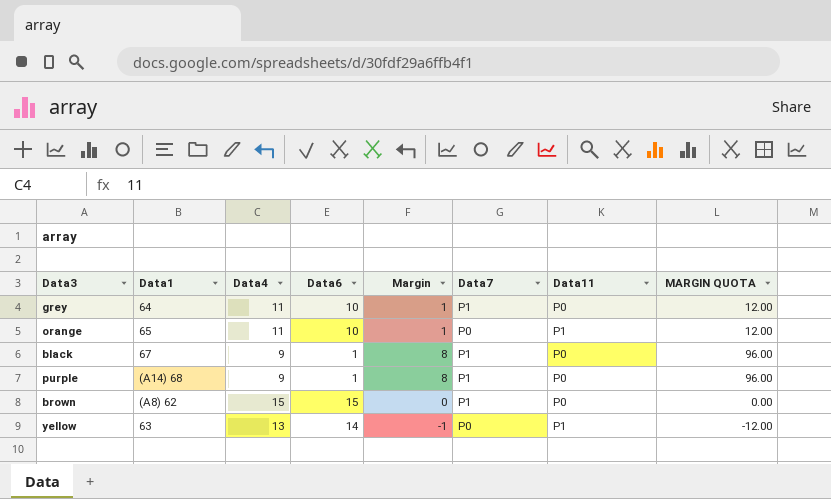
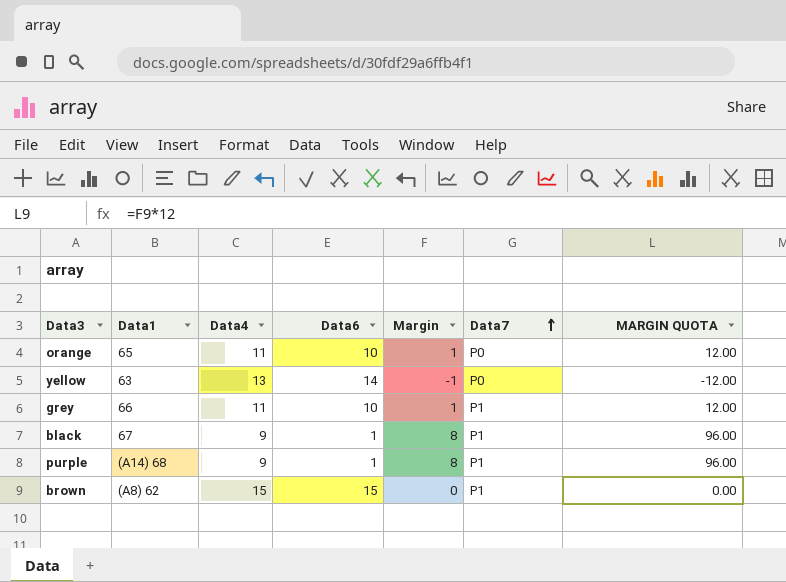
row order: none -> Data7 ascending
column Data11 | position: 7 -> none
grey | Data1: 64 -> 66

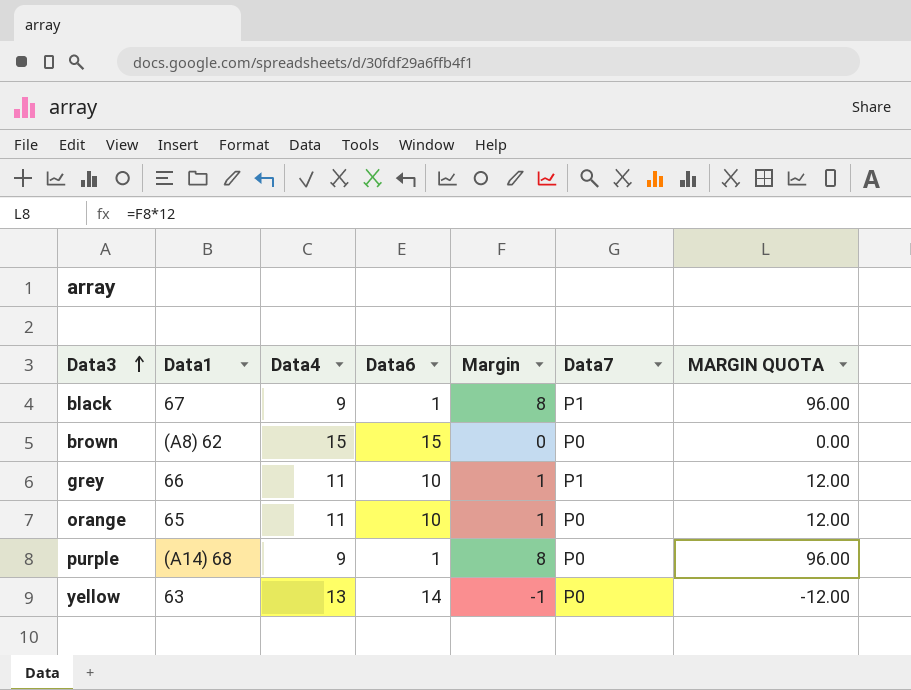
row order: Data7 ascending -> Data3 ascending
brown | Data7: P1 -> P0
purple | Data7: P1 -> P0

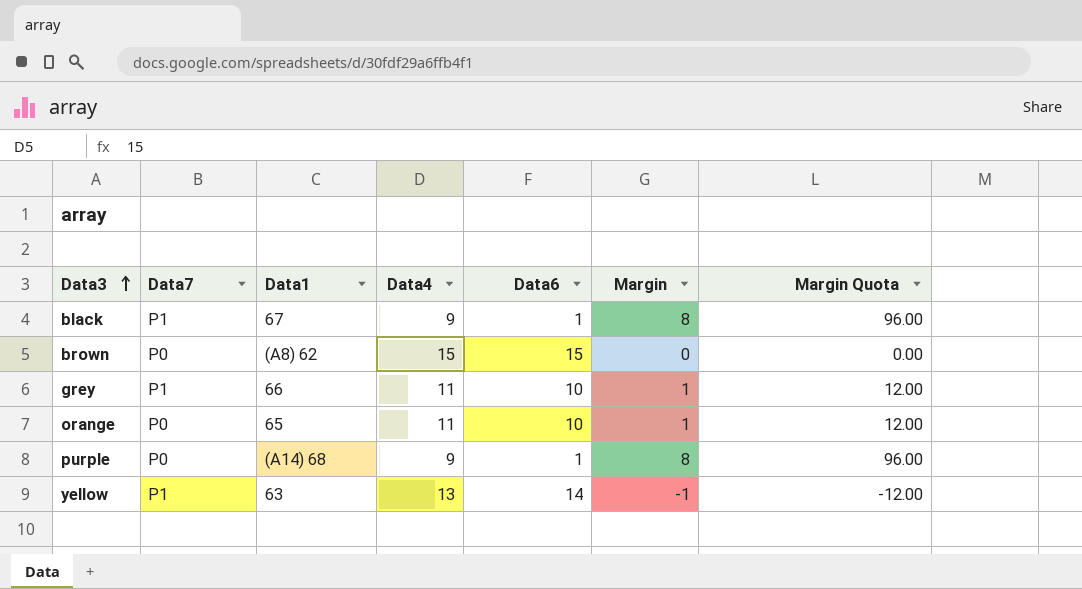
column Data7 | position: 6 -> 2
column name: MARGIN QUOTA -> Margin Quota
yellow | Data7: P0 -> P1

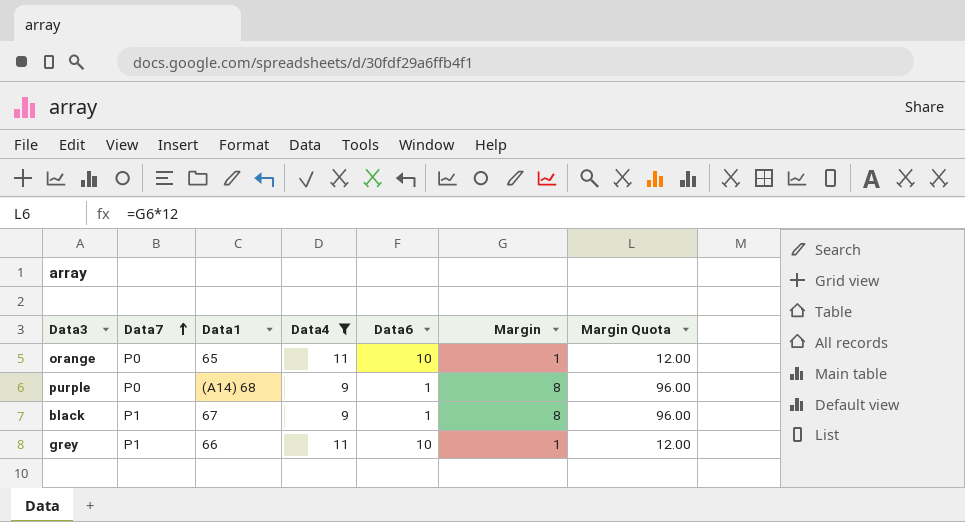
filter: none -> Data4 <= 11
row order: Data3 ascending -> Data7 ascending

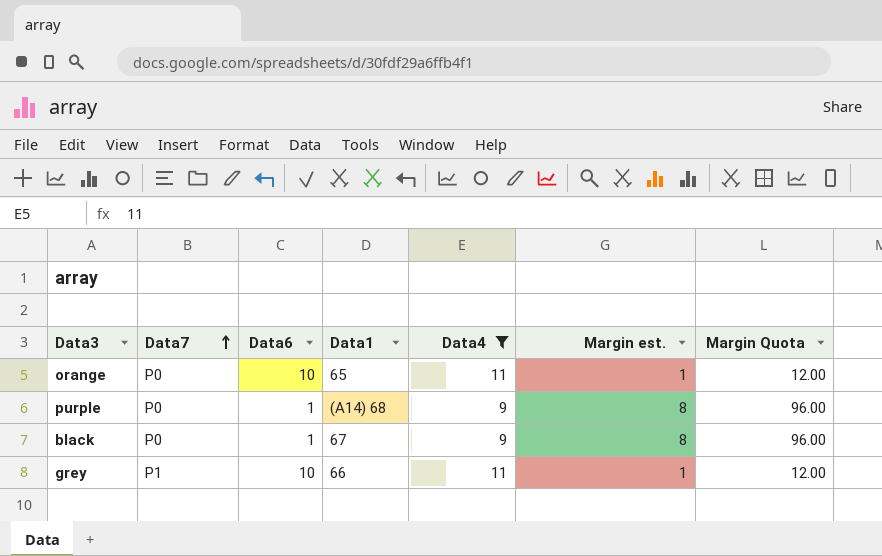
column Data6 | position: 5 -> 3
column name: Margin -> Margin est.
black | Data7: P1 -> P0

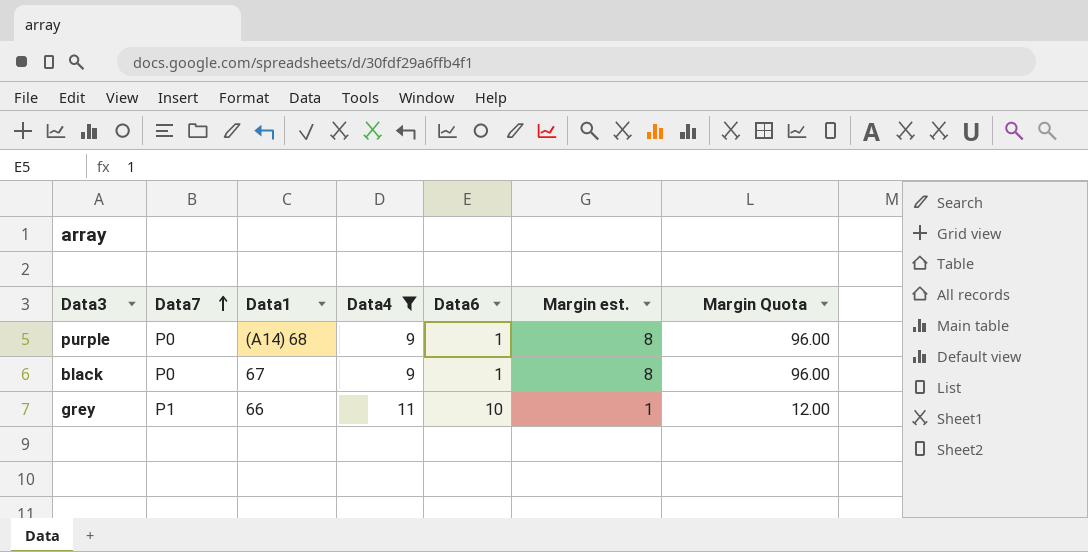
column Data6 | position: 3 -> 5
row orange: P0 | 10 | 65 | 11 | 1 | 12.00 -> none

